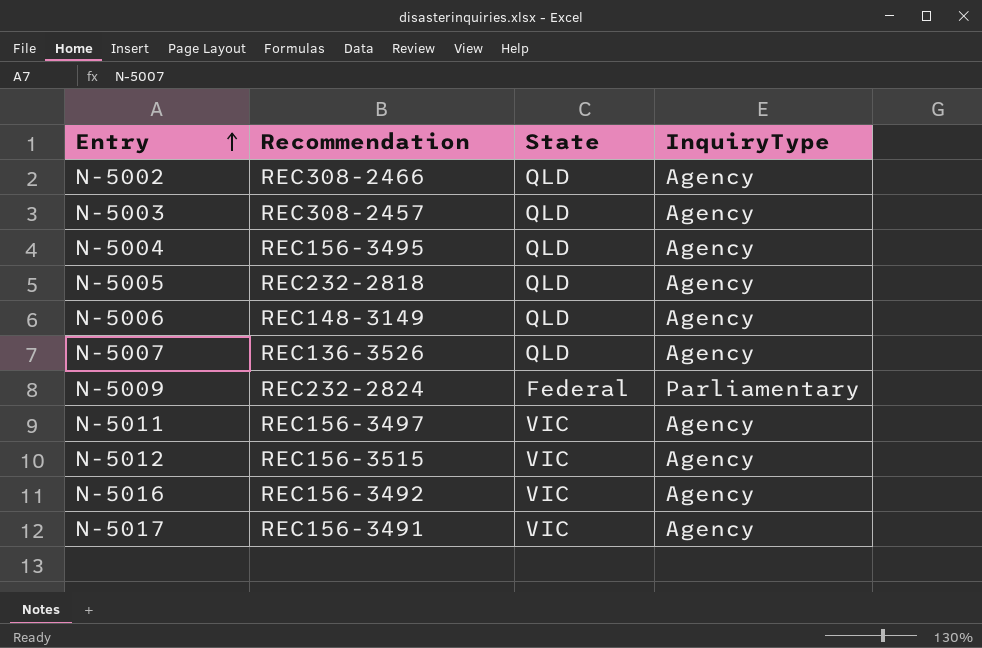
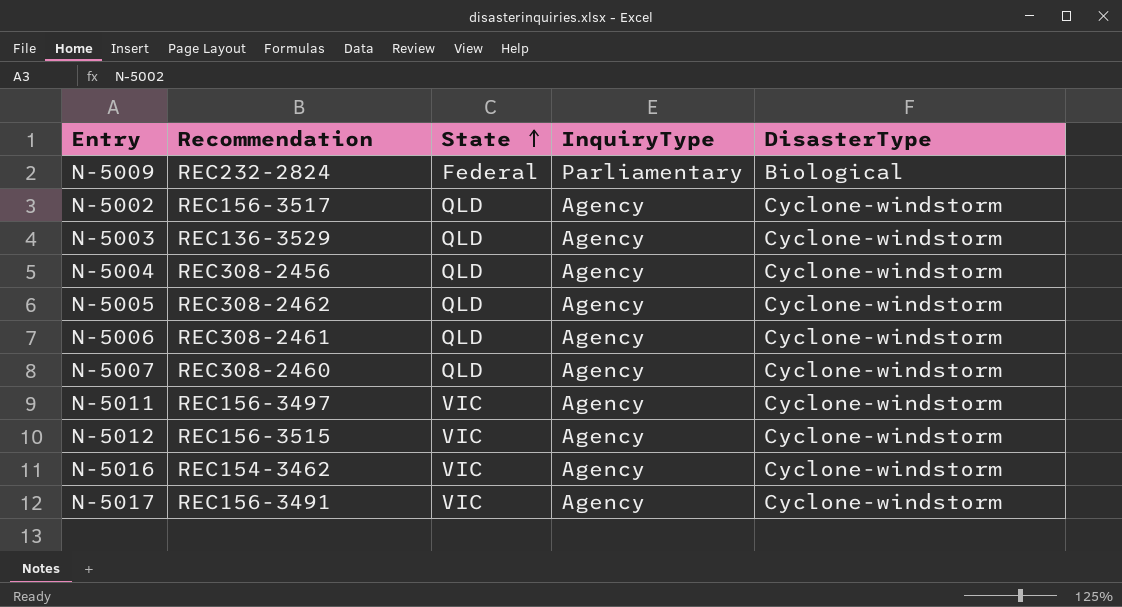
row order: Entry ascending -> State ascending
column DisasterType | position: none -> 5
N-5002 | Recommendation: REC308-2466 -> REC156-3517
N-5003 | Recommendation: REC308-2457 -> REC136-3529
N-5004 | Recommendation: REC156-3495 -> REC308-2456
N-5005 | Recommendation: REC232-2818 -> REC308-2462
N-5006 | Recommendation: REC148-3149 -> REC308-2461
N-5007 | Recommendation: REC136-3526 -> REC308-2460
N-5016 | Recommendation: REC156-3492 -> REC154-3462

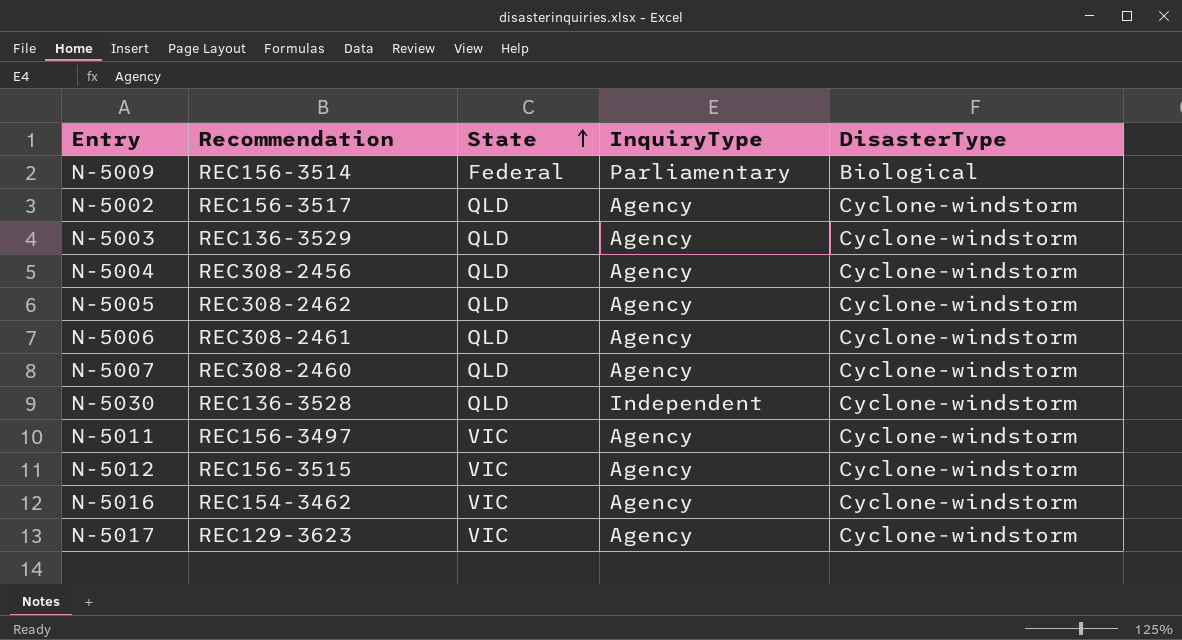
N-5009 | Recommendation: REC232-2824 -> REC156-3514
row N-5030: none -> REC136-3528 | QLD | Independent | Cyclone-windstorm
N-5017 | Recommendation: REC156-3491 -> REC129-3623

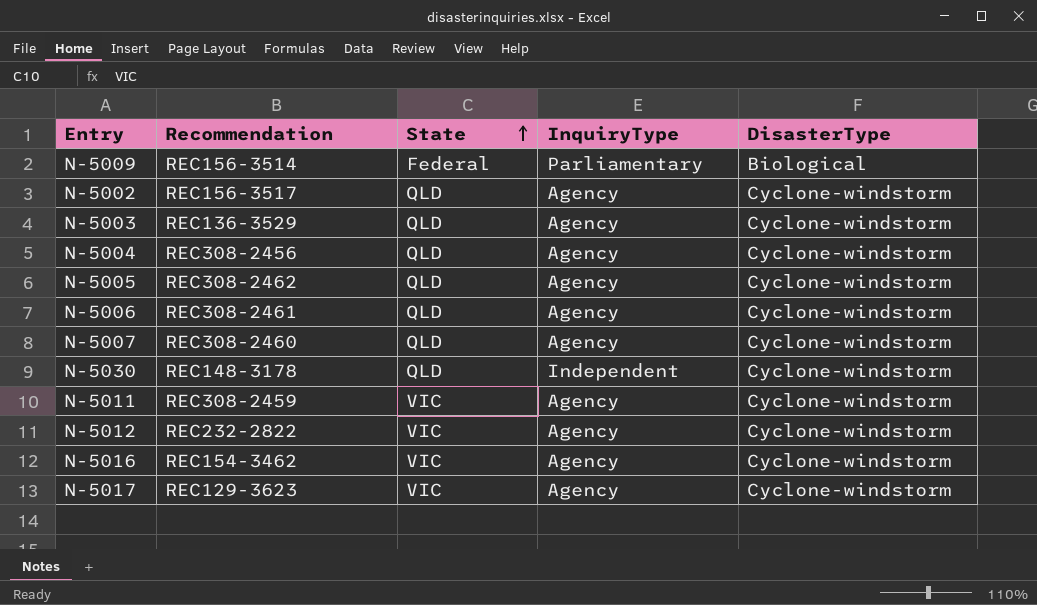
N-5030 | Recommendation: REC136-3528 -> REC148-3178
N-5011 | Recommendation: REC156-3497 -> REC308-2459
N-5012 | Recommendation: REC156-3515 -> REC232-2822

